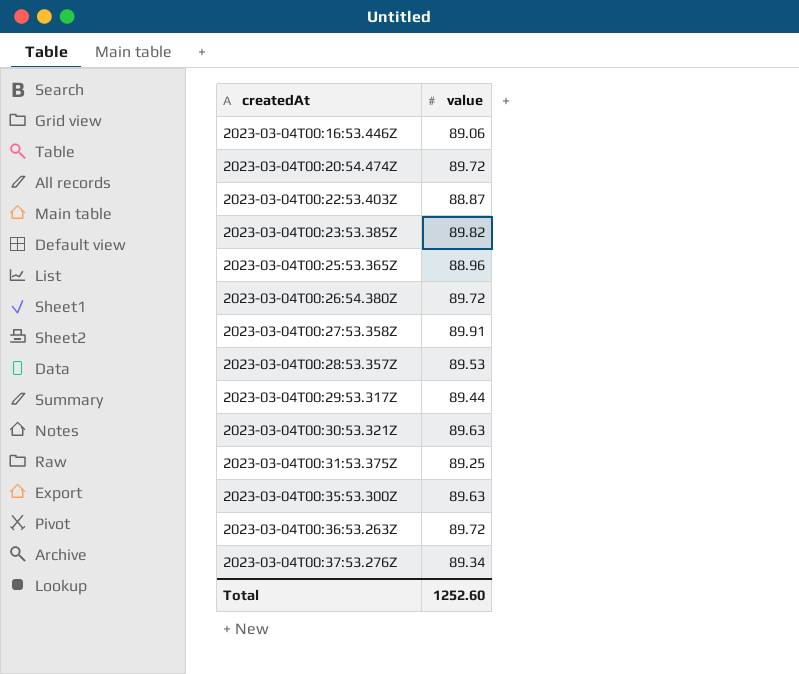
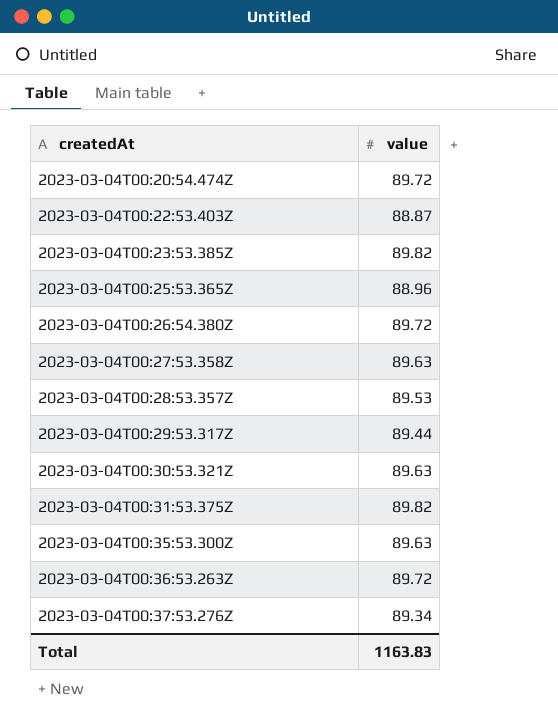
row 2023-03-04T00:16:53.446Z: 89.06 -> none
2023-03-04T00:27:53.358Z | value: 89.91 -> 89.63
2023-03-04T00:31:53.375Z | value: 89.25 -> 89.82
Total | value: 1252.60 -> 1163.83

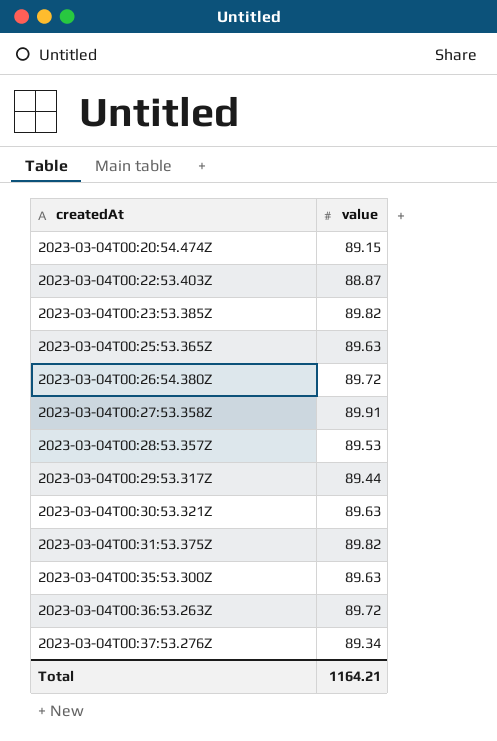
2023-03-04T00:20:54.474Z | value: 89.72 -> 89.15
2023-03-04T00:25:53.365Z | value: 88.96 -> 89.63
2023-03-04T00:27:53.358Z | value: 89.63 -> 89.91
Total | value: 1163.83 -> 1164.21

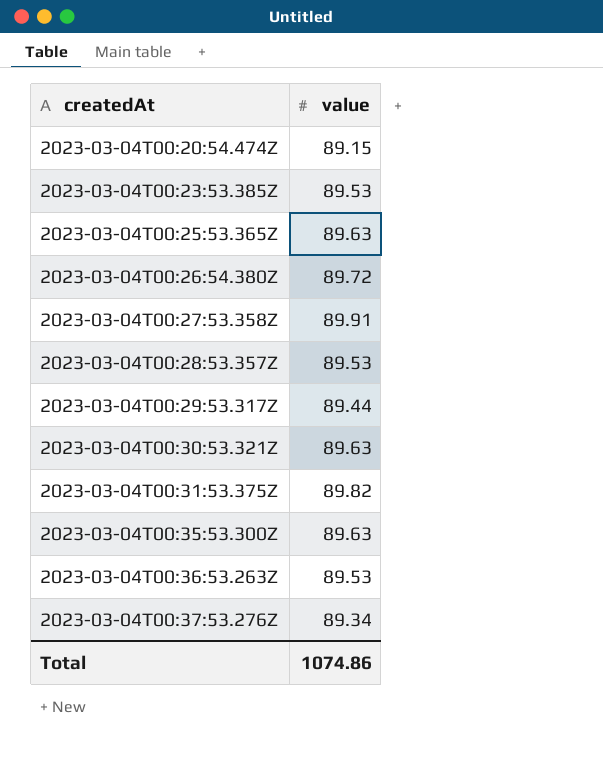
row 2023-03-04T00:22:53.403Z: 88.87 -> none
2023-03-04T00:23:53.385Z | value: 89.82 -> 89.53
2023-03-04T00:36:53.263Z | value: 89.72 -> 89.53
Total | value: 1164.21 -> 1074.86

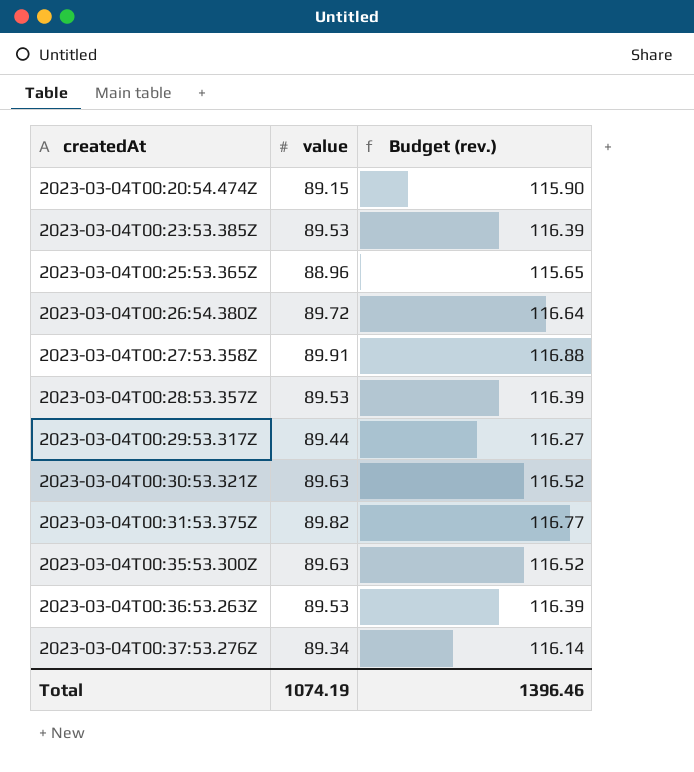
column Budget (rev.) | formula: none -> [value] * 1.3
2023-03-04T00:25:53.365Z | value: 89.63 -> 88.96
Total | value: 1074.86 -> 1074.19

